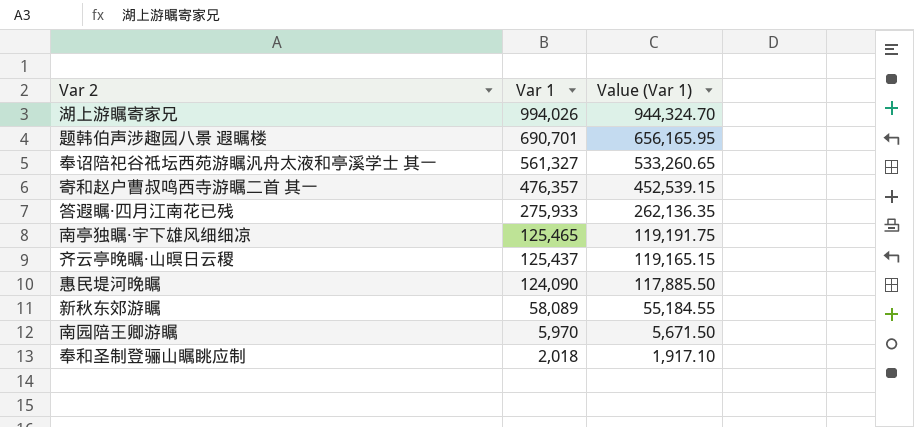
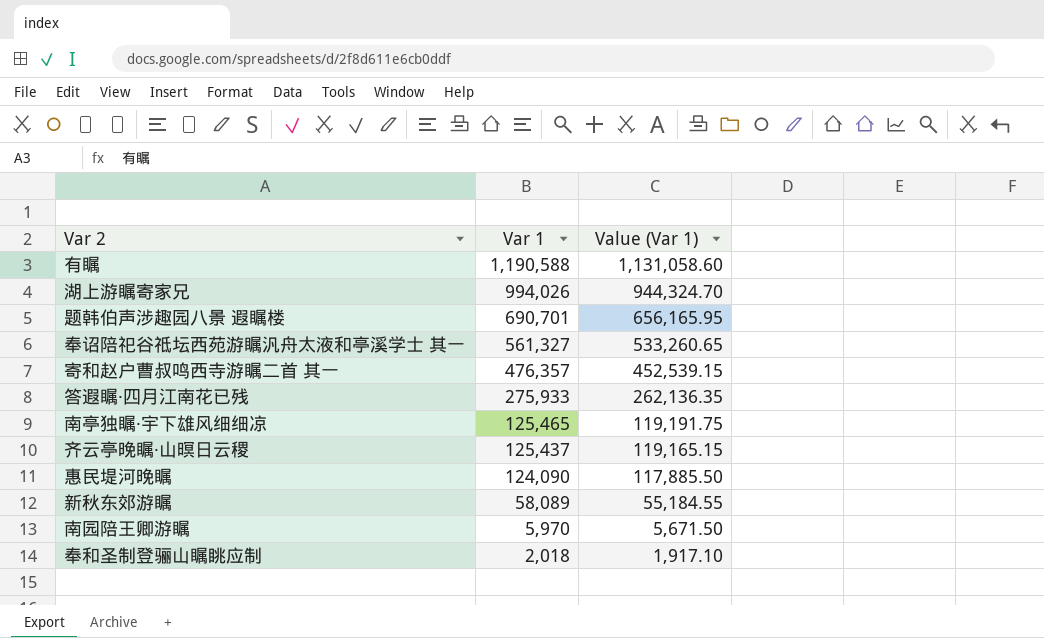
row 有瞩: none -> 1,190,588 | 1,131,058.60

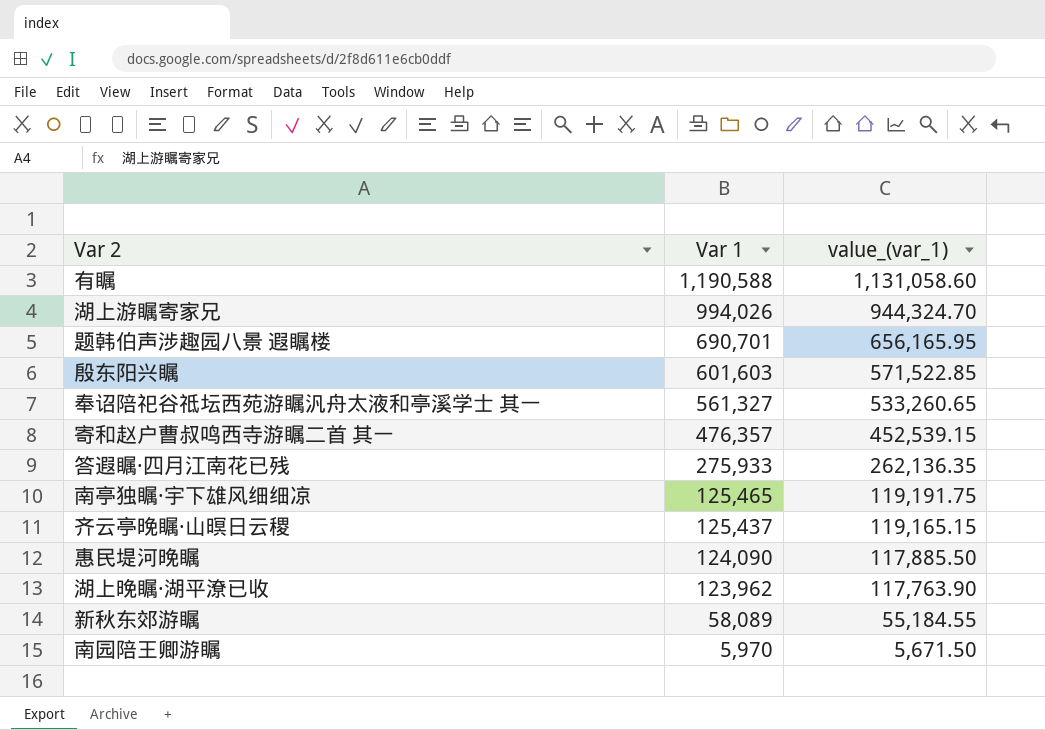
column name: Value (Var 1) -> value_(var_1)
row 奉和圣制登骊山瞩眺应制: 2,018 | 1,917.10 -> none
row 殷东阳兴瞩: none -> 601,603 | 571,522.85
row 湖上晚瞩·湖平潦已收: none -> 123,962 | 117,763.90

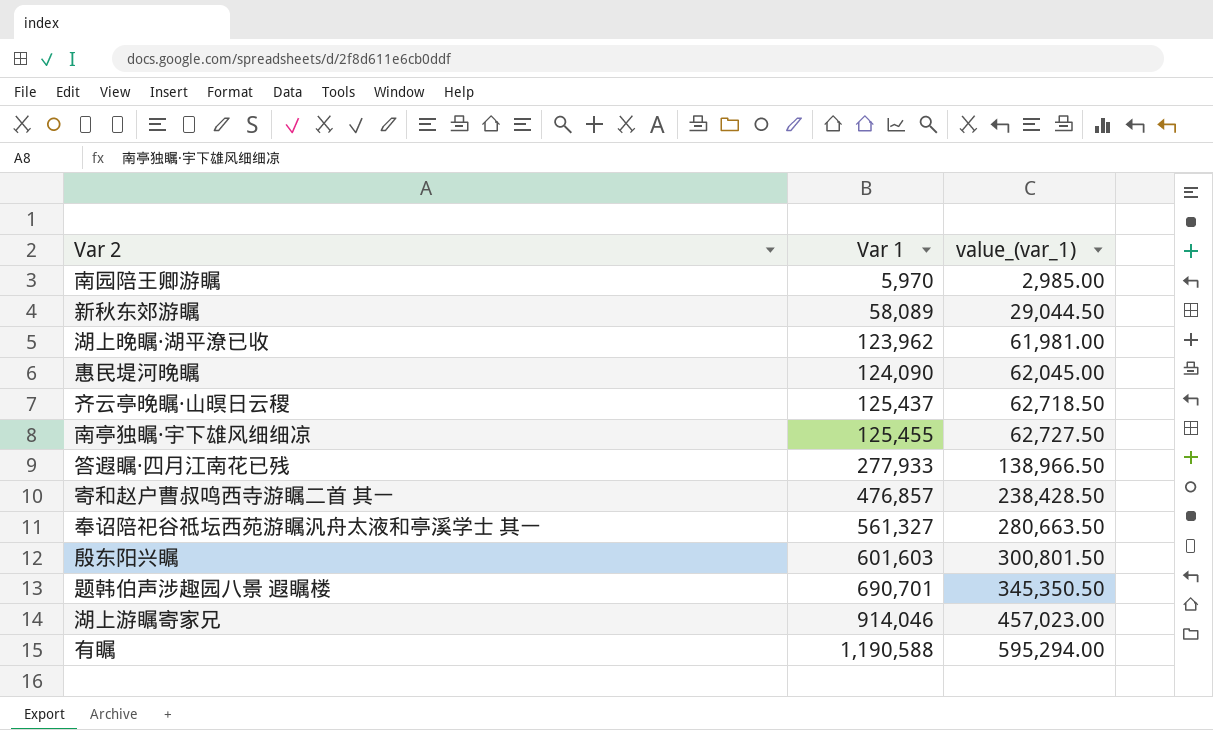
row order: Var 1 descending -> Var 1 ascending
column value_(var_1) | formula: [Var 1] * 0.95 -> [Var 1] * 0.5
南亭独瞩·宇下雄风细细凉 | Var 1: 125,465 -> 125,455
答遐瞩·四月江南花已残 | Var 1: 275,933 -> 277,933
寄和赵户曹叔鸣西寺游瞩二首 其一 | Var 1: 476,357 -> 476,857
湖上游瞩寄家兄 | Var 1: 994,026 -> 914,046

